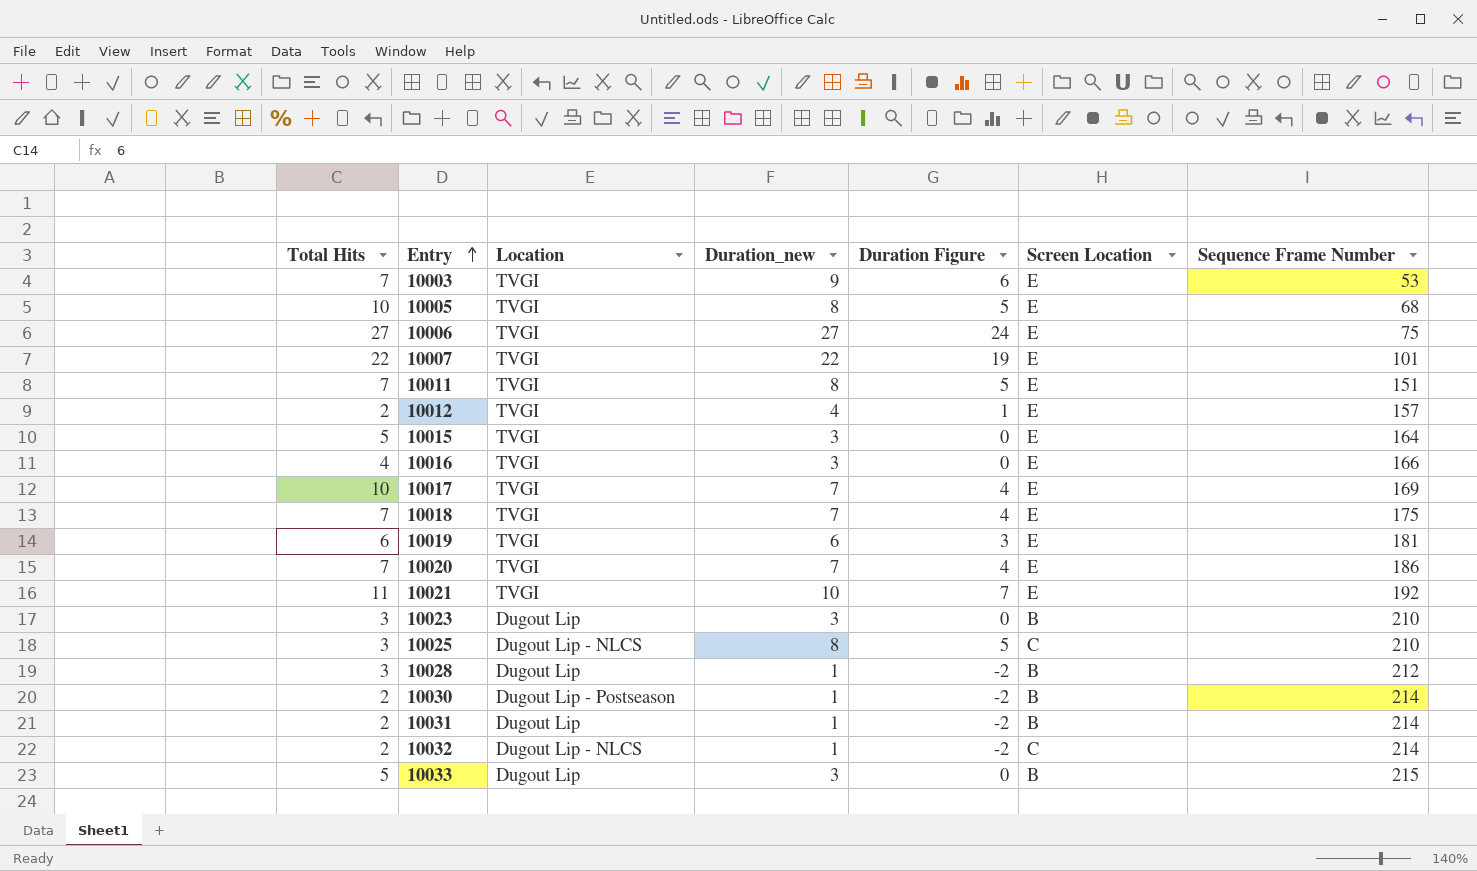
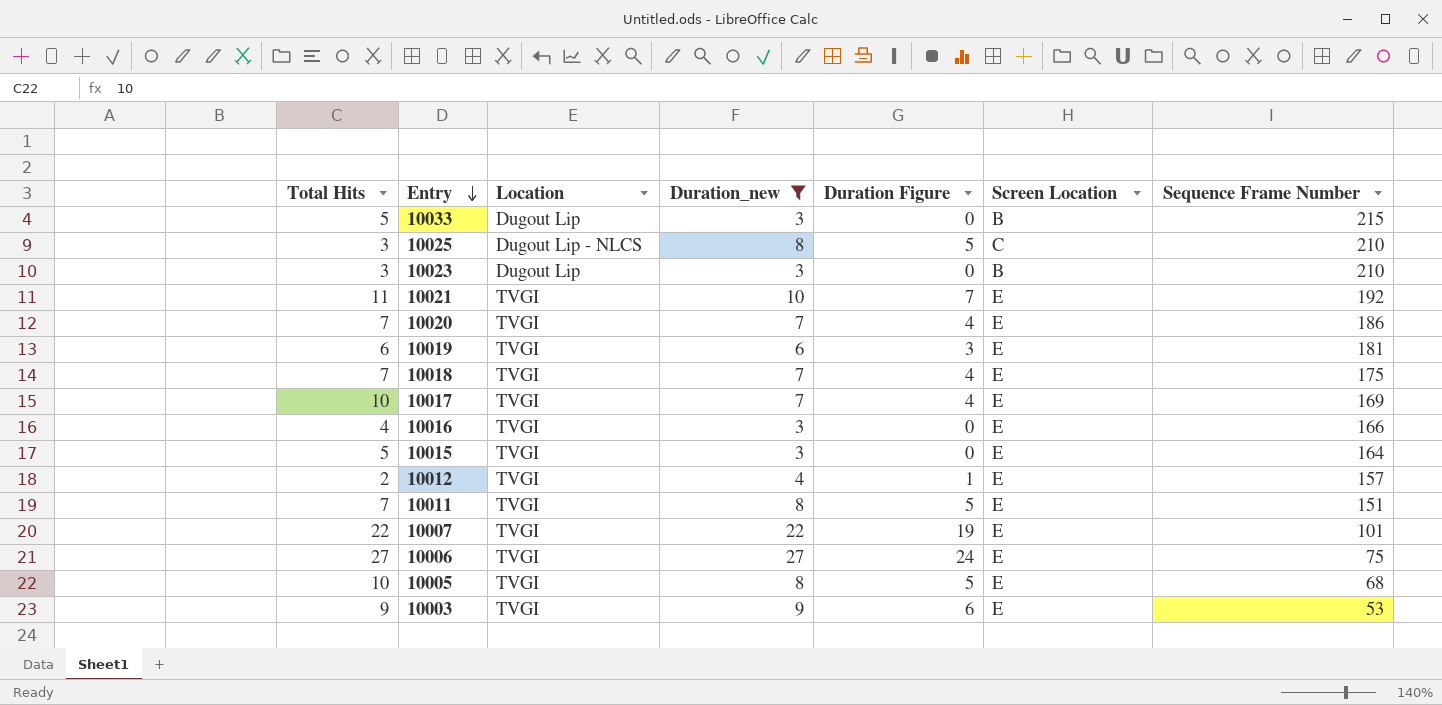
filter: none -> Duration_new != 1
row order: Entry ascending -> Entry descending
10003 | Total Hits: 7 -> 9

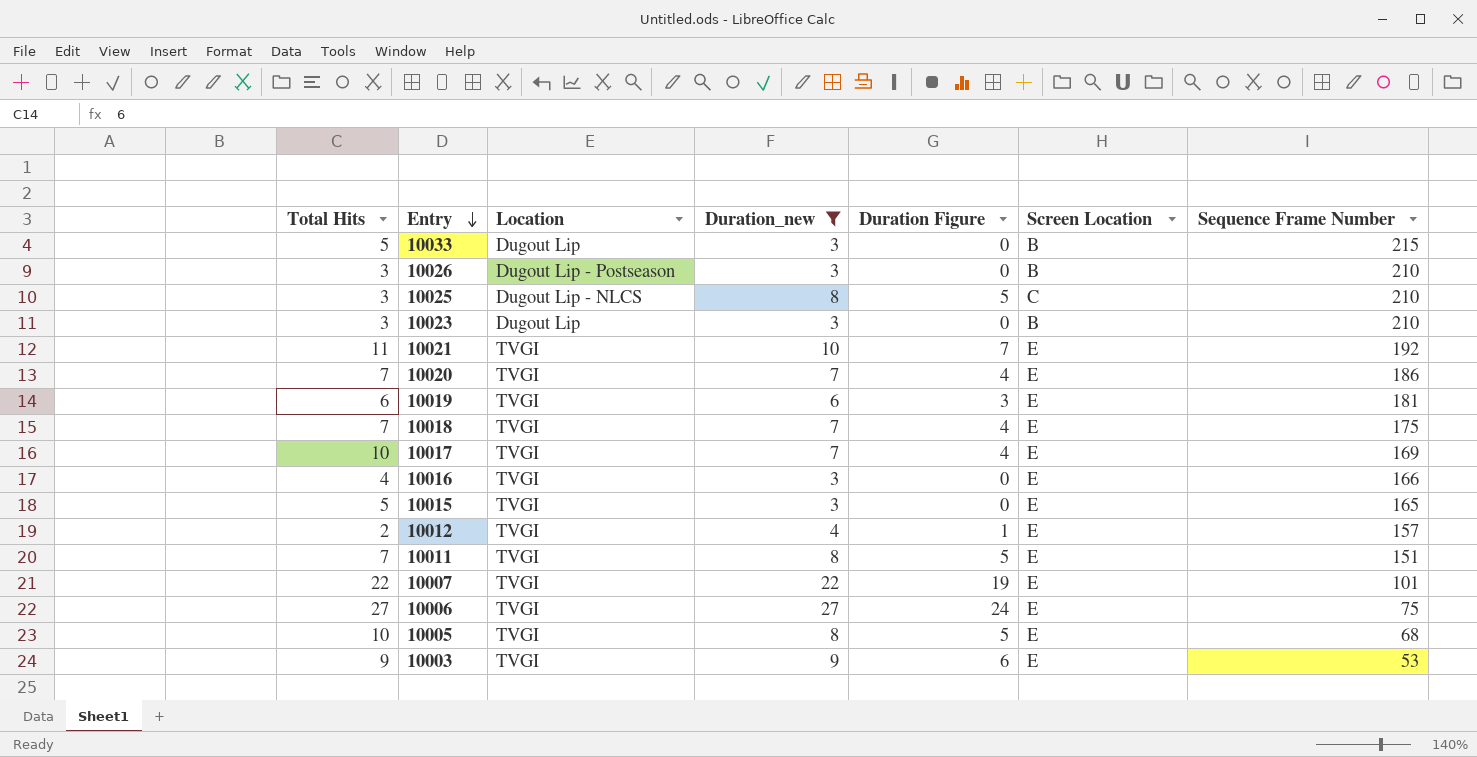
row 10026: none -> 3 | Dugout Lip - Postseason | 3 | 0 | B | 210
10015 | Sequence Frame Number: 164 -> 165

